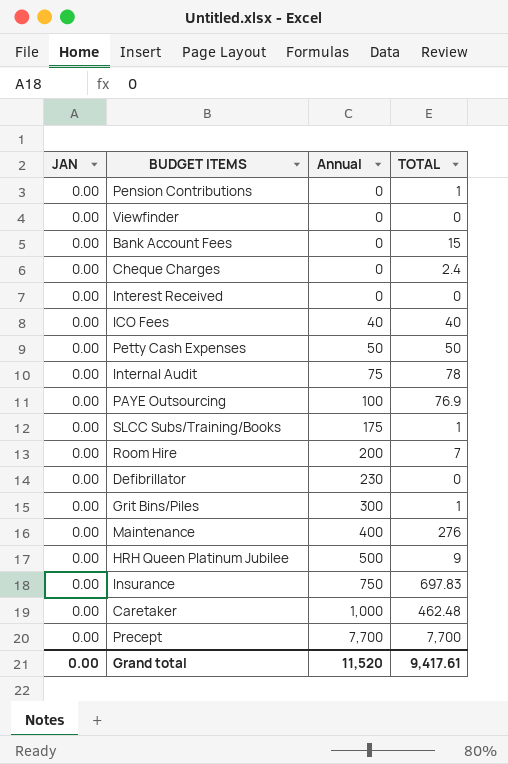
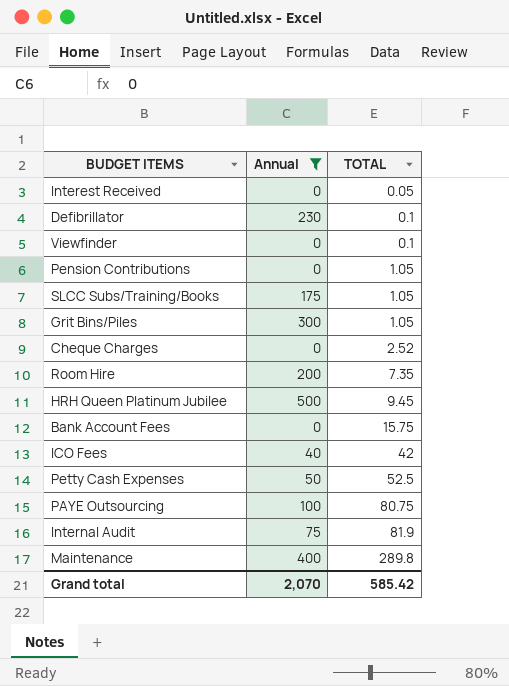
filter: none -> Annual <= 500
row order: Annual ascending -> TOTAL ascending
column JAN | position: 1 -> none
Interest Received | TOTAL: 0 -> 0.05
Defibrillator | TOTAL: 0 -> 0.1
Viewfinder | TOTAL: 0 -> 0.1
Pension Contributions | TOTAL: 1 -> 1.05
SLCC Subs/Training/Books | TOTAL: 1 -> 1.05
Grit Bins/Piles | TOTAL: 1 -> 1.05
Cheque Charges | TOTAL: 2.4 -> 2.52
Room Hire | TOTAL: 7 -> 7.35
HRH Queen Platinum Jubilee | TOTAL: 9 -> 9.45
Bank Account Fees | TOTAL: 15 -> 15.75
ICO Fees | TOTAL: 40 -> 42
Petty Cash Expenses | TOTAL: 50 -> 52.5
PAYE Outsourcing | TOTAL: 76.9 -> 80.75
Internal Audit | TOTAL: 78 -> 81.9
Maintenance | TOTAL: 276 -> 289.8
Grand total | Annual: 11,520 -> 2,070
Grand total | TOTAL: 9,417.61 -> 585.42

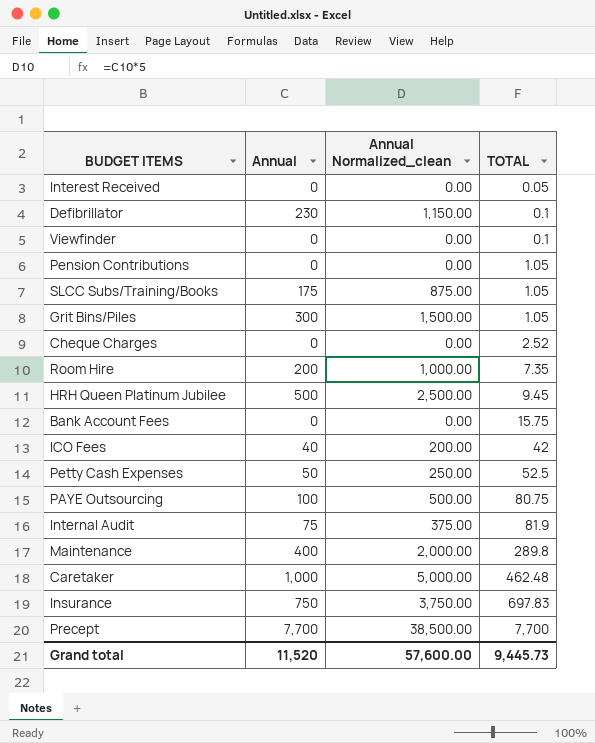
filter: Annual <= 500 -> none
column Annual Normalized_clean | formula: none -> [Annual] * 5
Grand total | Annual: 2,070 -> 11,520
Grand total | TOTAL: 585.42 -> 9,445.73

